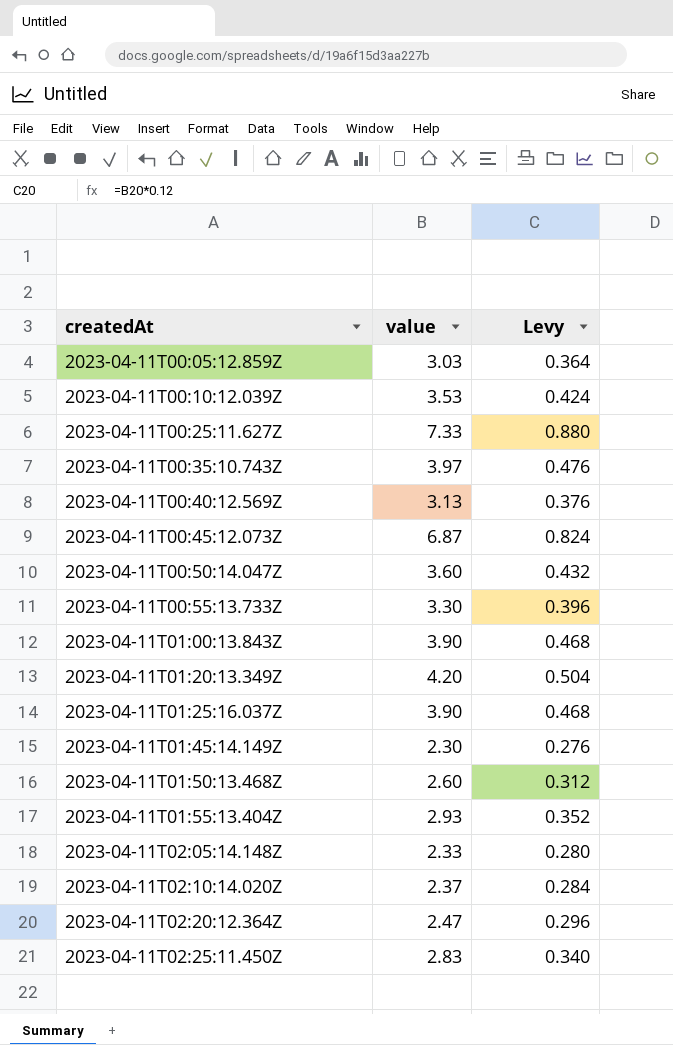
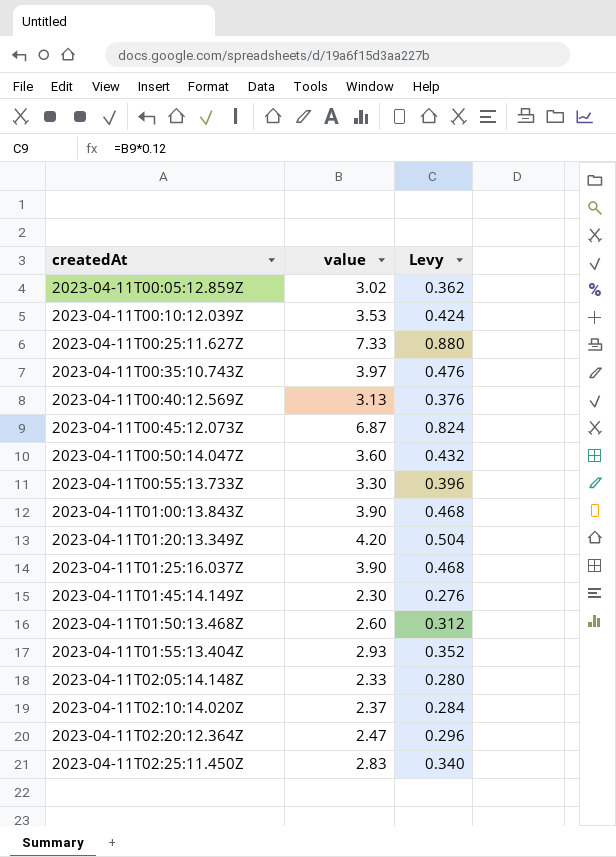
2023-04-11T00:05:12.859Z | value: 3.03 -> 3.02
2023-04-11T00:05:12.859Z | Levy: 0.364 -> 0.362

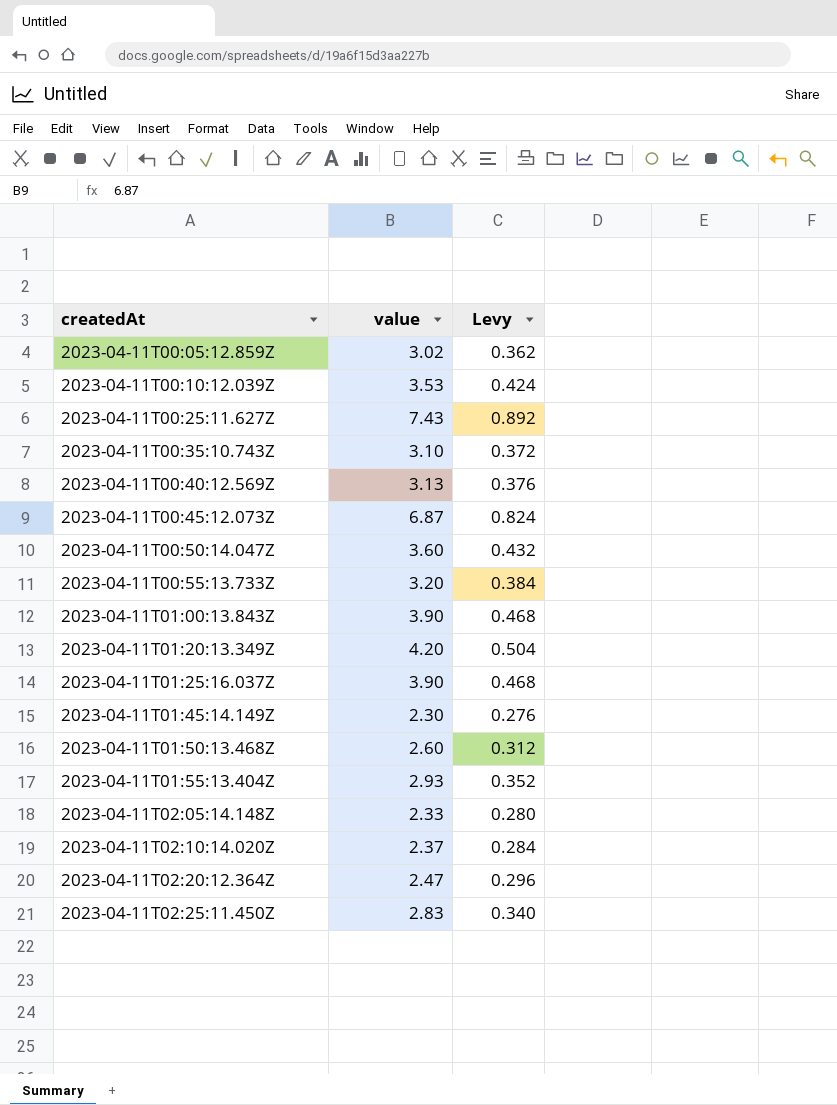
2023-04-11T00:25:11.627Z | value: 7.33 -> 7.43
2023-04-11T00:25:11.627Z | Levy: 0.880 -> 0.892
2023-04-11T00:35:10.743Z | value: 3.97 -> 3.10
2023-04-11T00:35:10.743Z | Levy: 0.476 -> 0.372
2023-04-11T00:55:13.733Z | value: 3.30 -> 3.20
2023-04-11T00:55:13.733Z | Levy: 0.396 -> 0.384

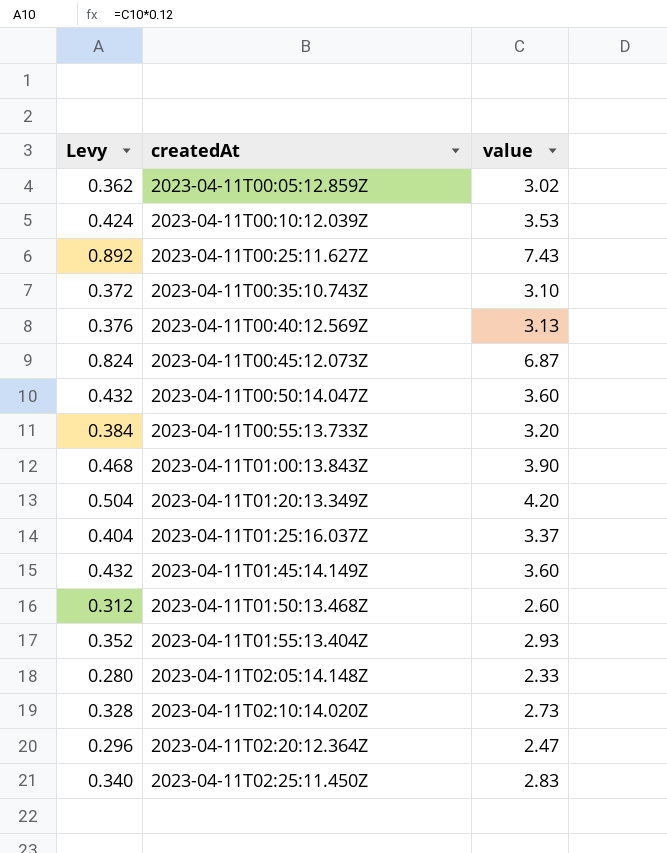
column Levy | position: 3 -> 1
2023-04-11T01:25:16.037Z | Levy: 0.468 -> 0.404
2023-04-11T01:25:16.037Z | value: 3.90 -> 3.37
2023-04-11T01:45:14.149Z | Levy: 0.276 -> 0.432
2023-04-11T01:45:14.149Z | value: 2.30 -> 3.60
2023-04-11T02:10:14.020Z | Levy: 0.284 -> 0.328
2023-04-11T02:10:14.020Z | value: 2.37 -> 2.73

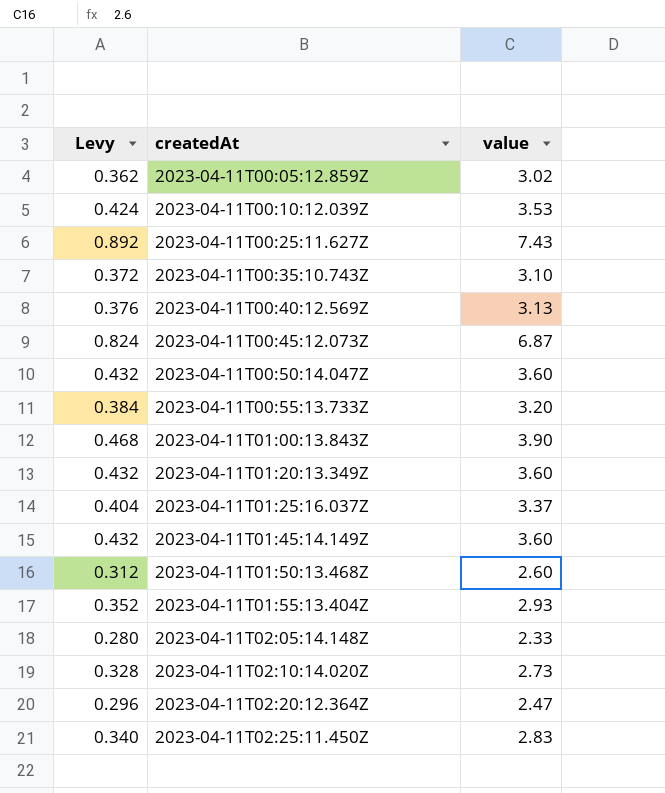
2023-04-11T01:20:13.349Z | Levy: 0.504 -> 0.432
2023-04-11T01:20:13.349Z | value: 4.20 -> 3.60

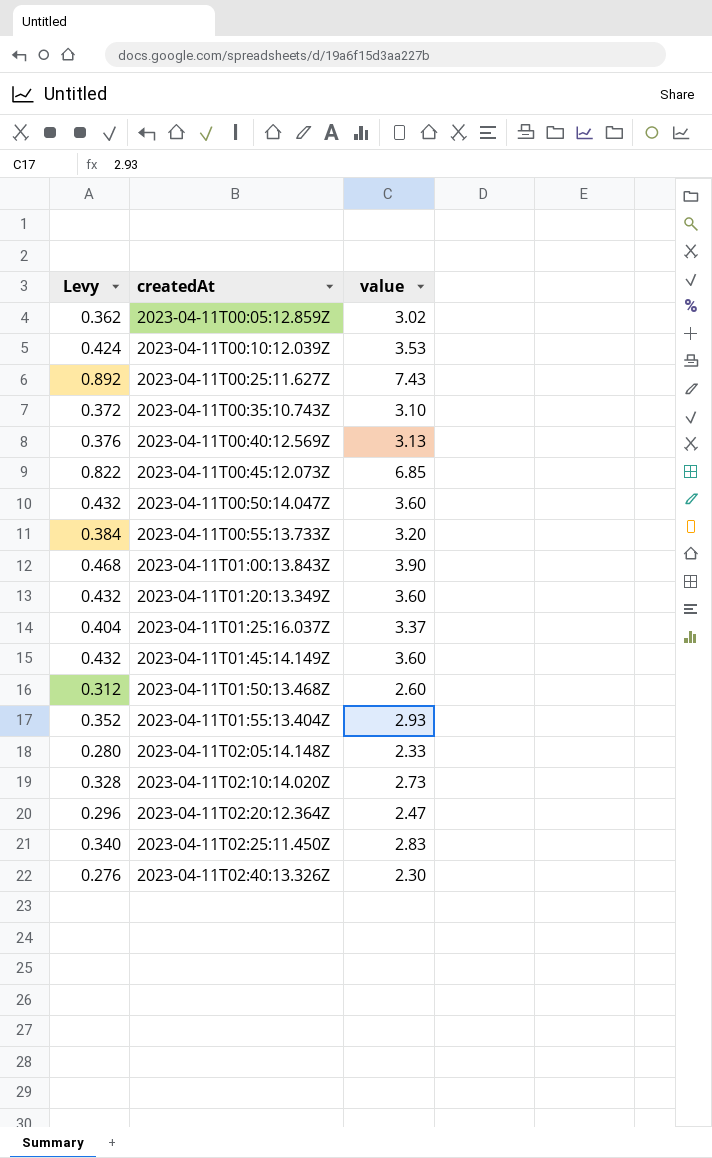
2023-04-11T00:45:12.073Z | Levy: 0.824 -> 0.822
2023-04-11T00:45:12.073Z | value: 6.87 -> 6.85
row 2023-04-11T02:40:13.326Z: none -> 0.276 | 2.30

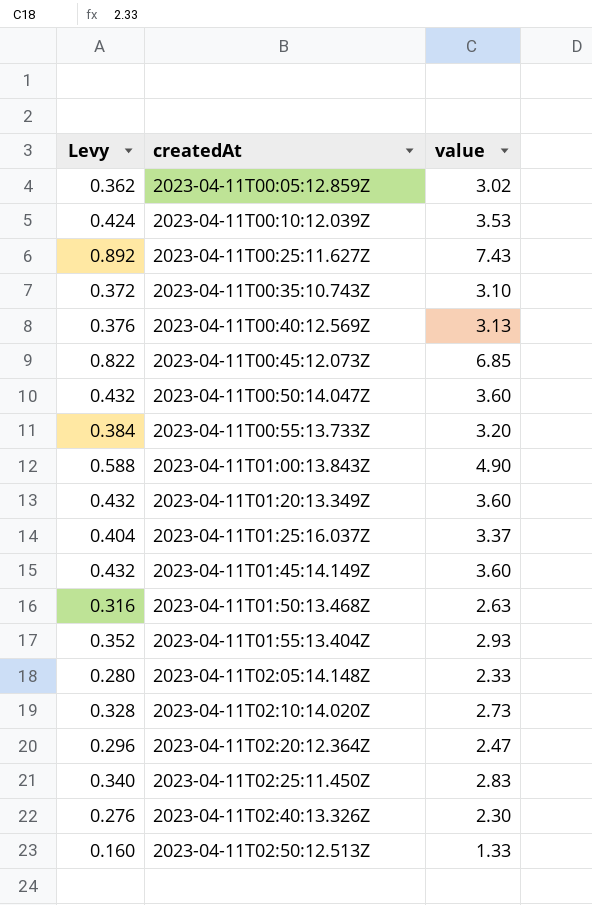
2023-04-11T01:00:13.843Z | Levy: 0.468 -> 0.588
2023-04-11T01:00:13.843Z | value: 3.90 -> 4.90
2023-04-11T01:50:13.468Z | Levy: 0.312 -> 0.316
2023-04-11T01:50:13.468Z | value: 2.60 -> 2.63
row 2023-04-11T02:50:12.513Z: none -> 0.160 | 1.33

